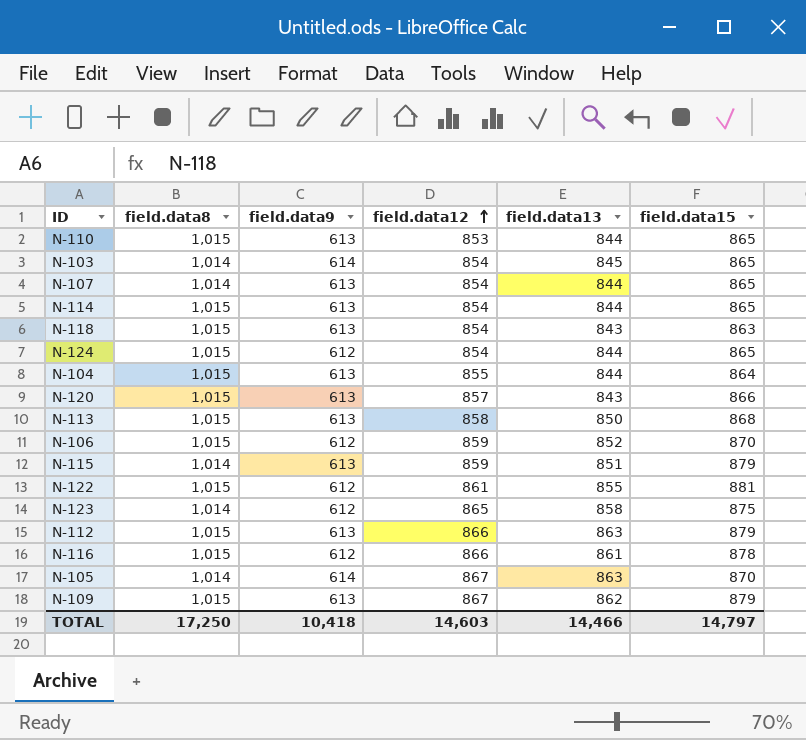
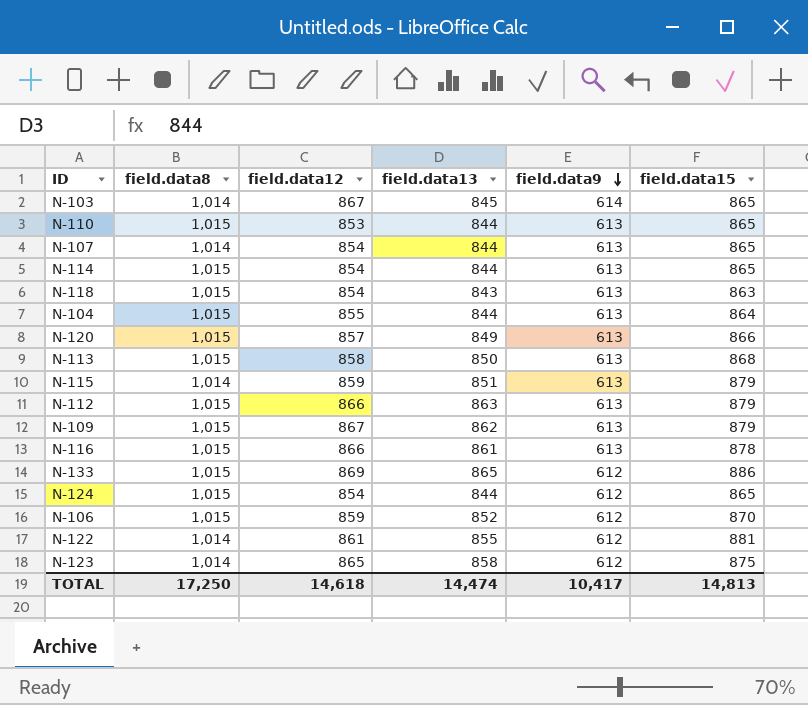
row order: field.data12 ascending -> field.data9 descending
column field.data9 | position: 3 -> 5
row N-105: 1,014 | 614 | 867 | 863 | 870 -> none
N-103 | field.data12: 854 -> 867
N-120 | field.data13: 843 -> 849
N-116 | field.data9: 612 -> 613
row N-133: none -> 1,015 | 869 | 865 | 612 | 886
N-122 | field.data8: 1,015 -> 1,014
TOTAL | field.data12: 14,603 -> 14,618
TOTAL | field.data13: 14,466 -> 14,474
TOTAL | field.data9: 10,418 -> 10,417
TOTAL | field.data15: 14,797 -> 14,813

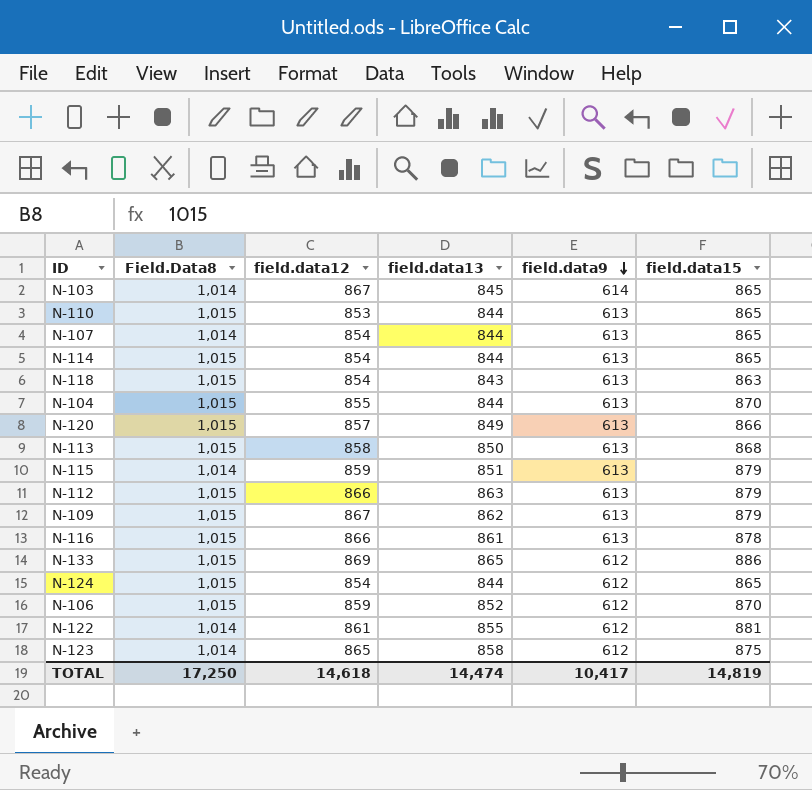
column name: field.data8 -> Field.Data8
N-104 | field.data15: 864 -> 870
TOTAL | field.data15: 14,813 -> 14,819

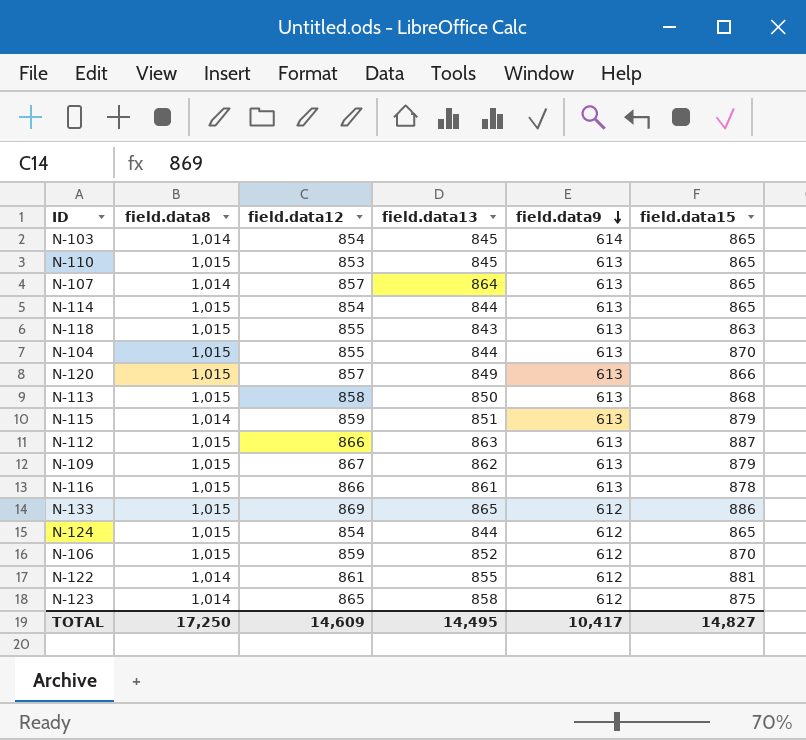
column name: Field.Data8 -> field.data8
N-103 | field.data12: 867 -> 854
N-110 | field.data13: 844 -> 845
N-107 | field.data12: 854 -> 857
N-107 | field.data13: 844 -> 864
N-118 | field.data12: 854 -> 855
N-112 | field.data15: 879 -> 887
TOTAL | field.data12: 14,618 -> 14,609
TOTAL | field.data13: 14,474 -> 14,495
TOTAL | field.data15: 14,819 -> 14,827

